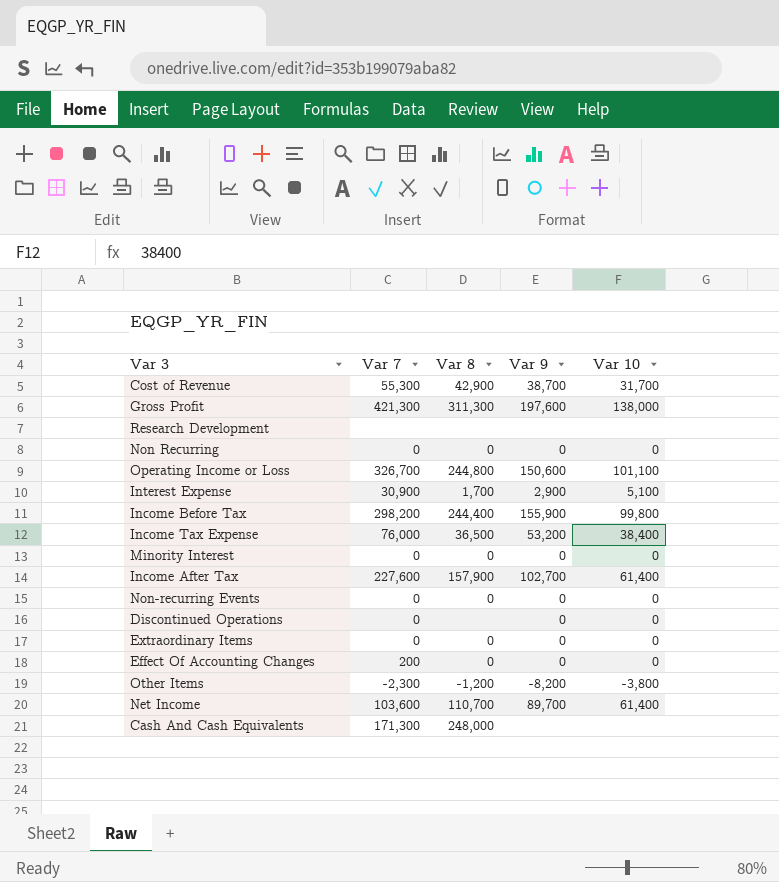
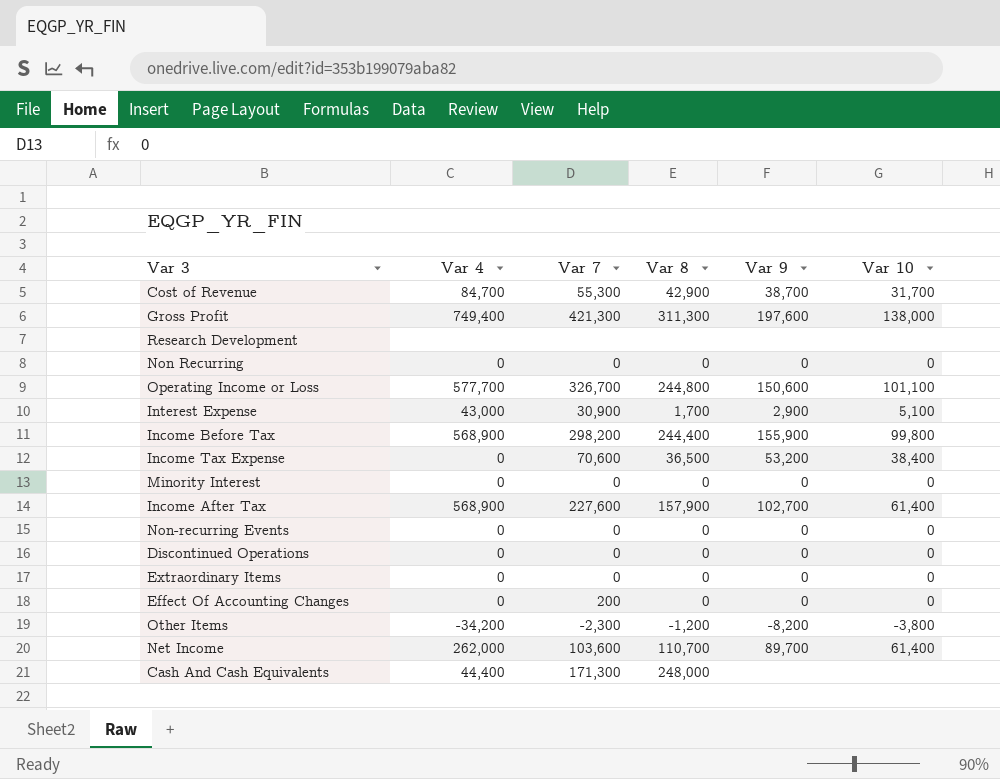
column Var 4 | position: none -> 2
Income Tax Expense | Var 7: 76,000 -> 70,600
Discontinued Operations | Var 8: none -> 0

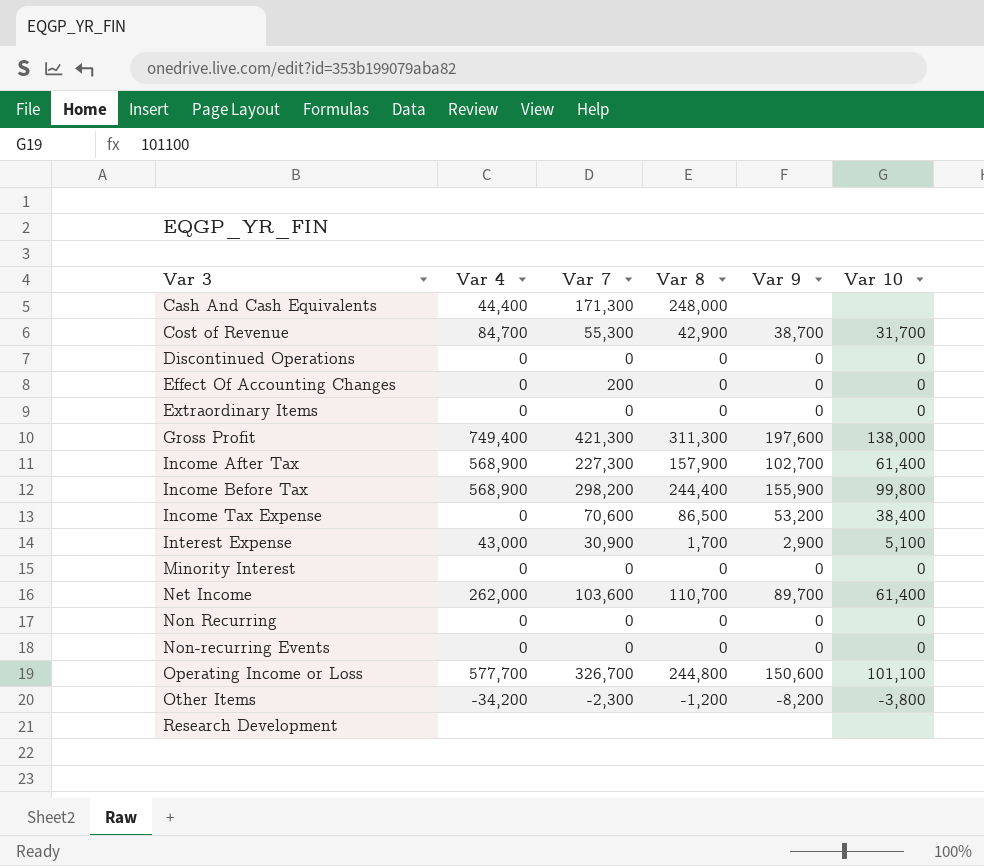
row order: none -> Var 3 ascending
Income After Tax | Var 7: 227,600 -> 227,300
Income Tax Expense | Var 8: 36,500 -> 86,500

